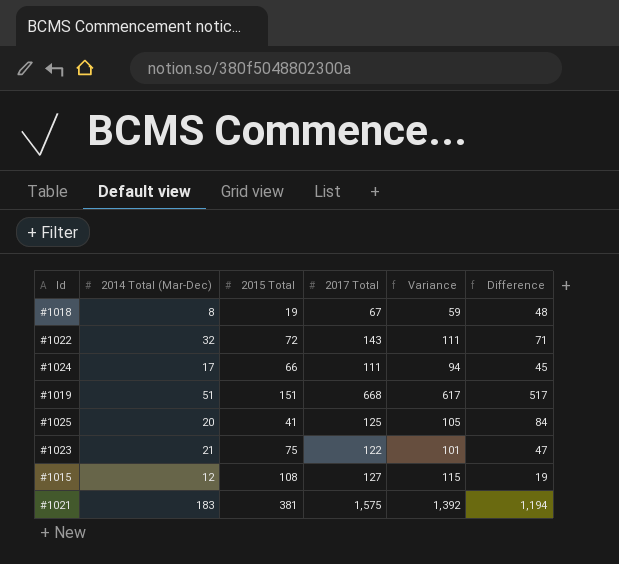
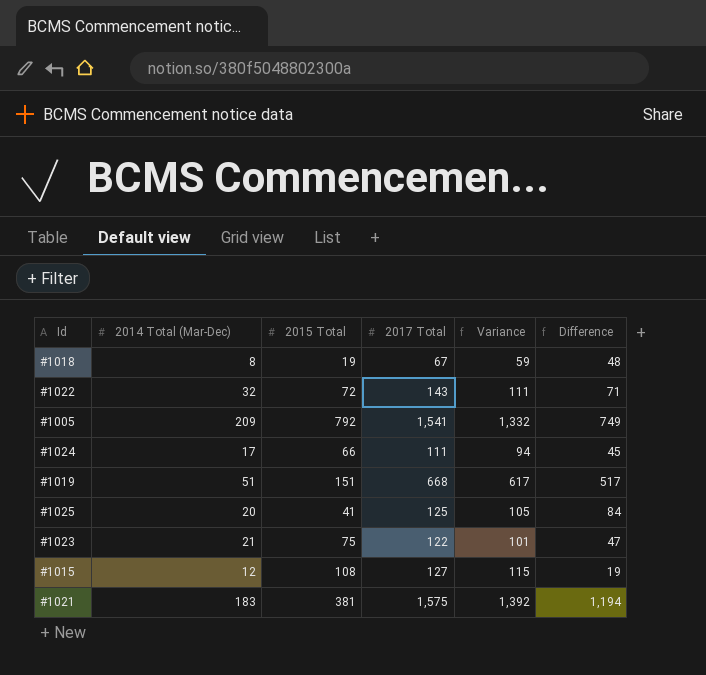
row #1005: none -> 209 | 792 | 1,541 | 1,332 | 749

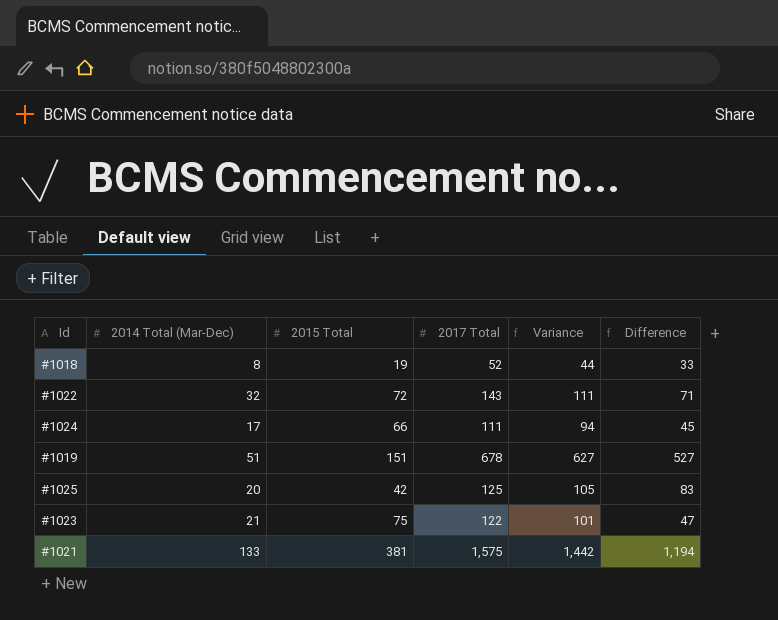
row #1005: 209 | 792 | 1,541 | 1,332 | 749 -> none
row #1015: 12 | 108 | 127 | 115 | 19 -> none
#1018 | 2017 Total: 67 -> 52
#1018 | Variance: 59 -> 44
#1018 | Difference: 48 -> 33
#1019 | 2017 Total: 668 -> 678
#1019 | Variance: 617 -> 627
#1019 | Difference: 517 -> 527
#1025 | 2015 Total: 41 -> 42
#1025 | Difference: 84 -> 83
#1021 | 2014 Total (Mar-Dec): 183 -> 133
#1021 | Variance: 1,392 -> 1,442

